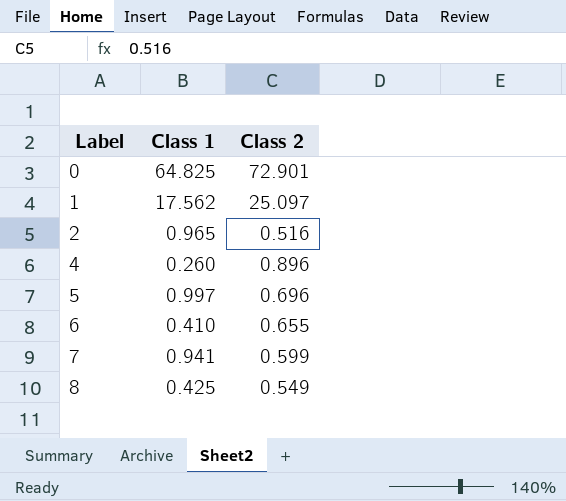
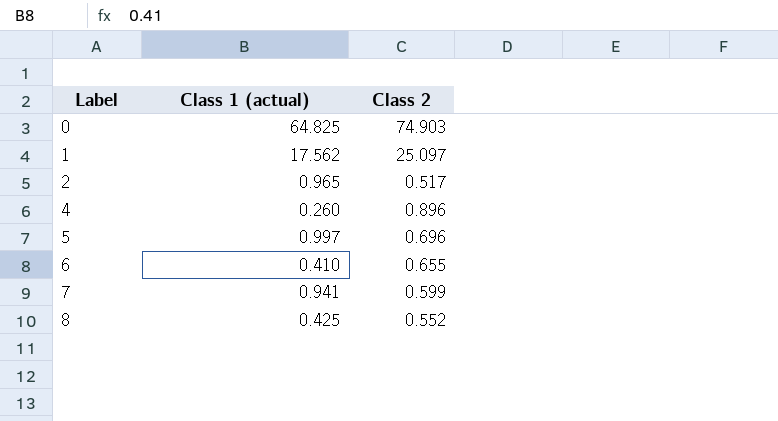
column name: Class 1 -> Class 1 (actual)
0 | Class 2: 72.901 -> 74.903
2 | Class 2: 0.516 -> 0.517
8 | Class 2: 0.549 -> 0.552

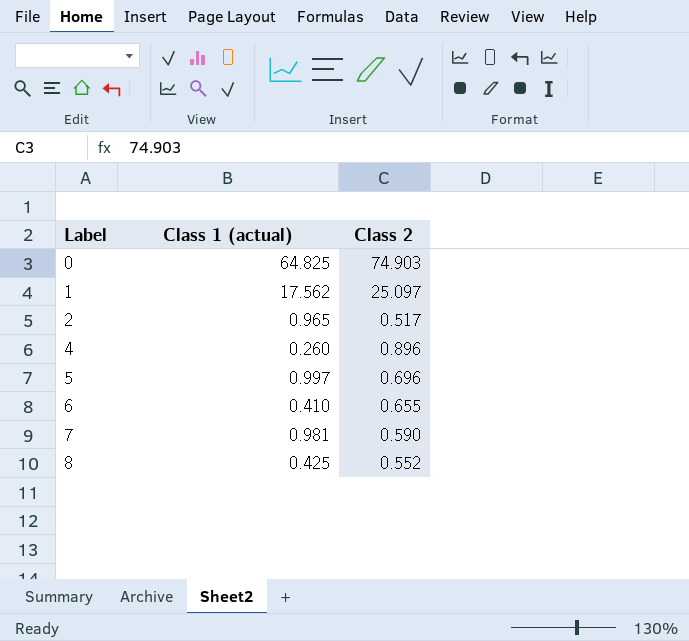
7 | Class 1 (actual): 0.941 -> 0.981
7 | Class 2: 0.599 -> 0.590

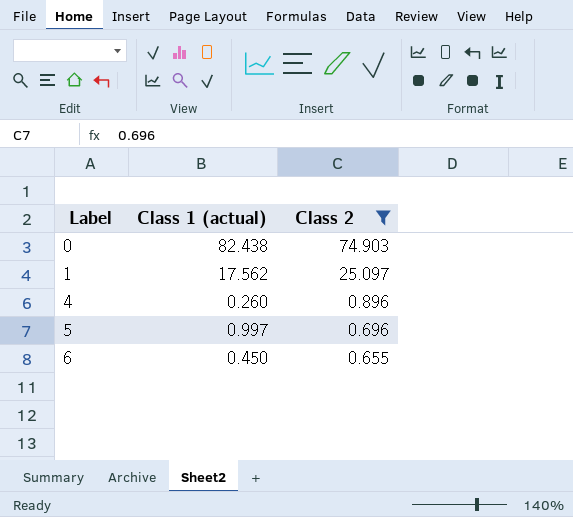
filter: none -> Class 2 >= 0.655
0 | Class 1 (actual): 64.825 -> 82.438
6 | Class 1 (actual): 0.410 -> 0.450

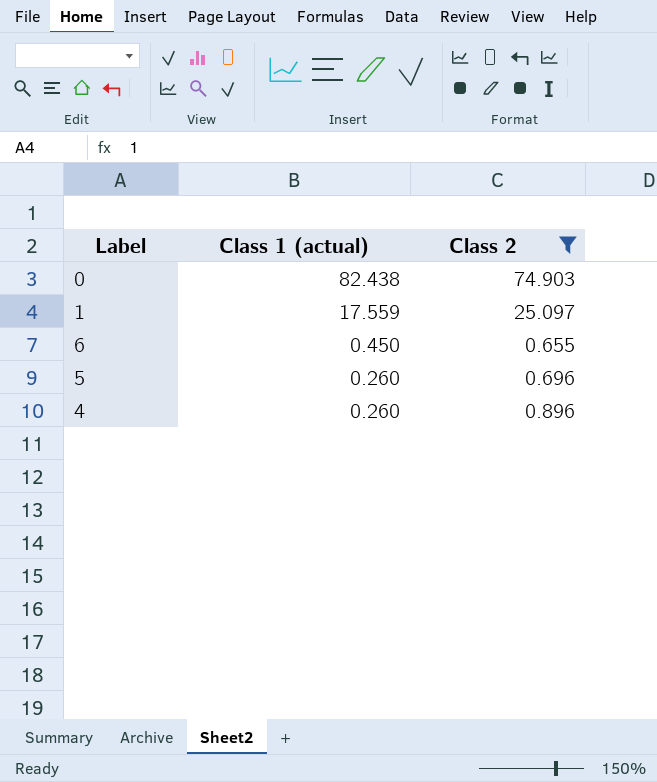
row order: Label ascending -> Class 1 (actual) descending
1 | Class 1 (actual): 17.562 -> 17.559
5 | Class 1 (actual): 0.997 -> 0.260

